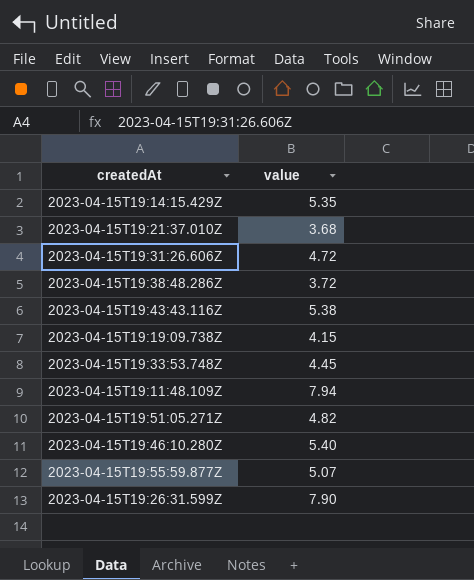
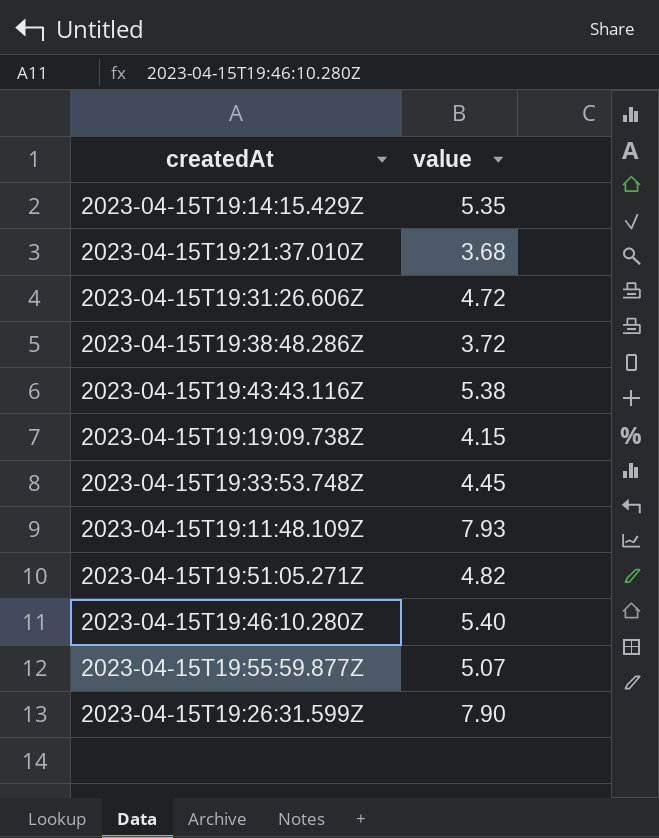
2023-04-15T19:11:48.109Z | value: 7.94 -> 7.93

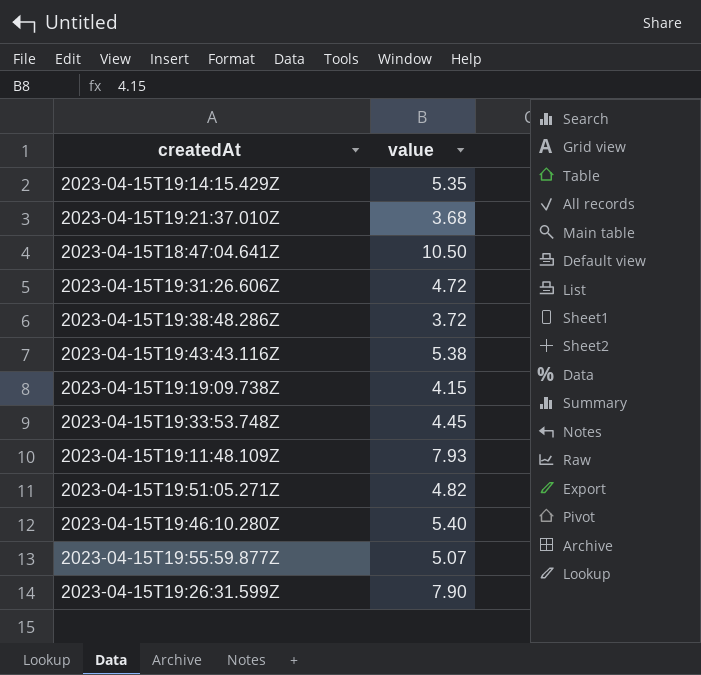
row 2023-04-15T18:47:04.641Z: none -> 10.50

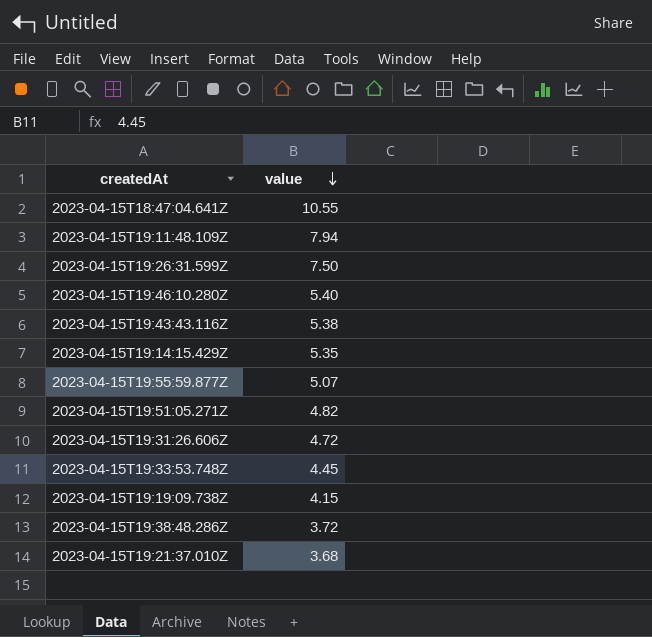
row order: none -> value descending
2023-04-15T18:47:04.641Z | value: 10.50 -> 10.55
2023-04-15T19:11:48.109Z | value: 7.93 -> 7.94
2023-04-15T19:26:31.599Z | value: 7.90 -> 7.50

